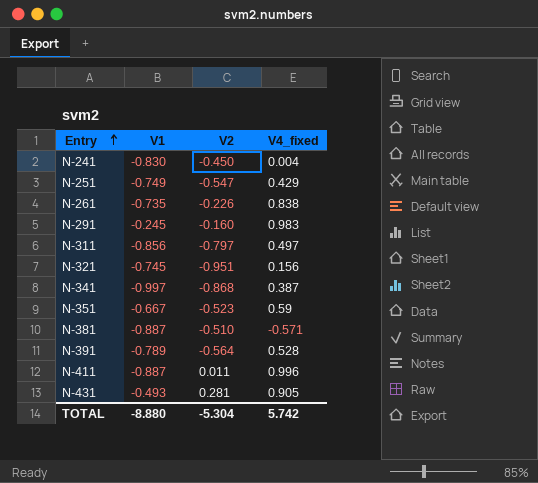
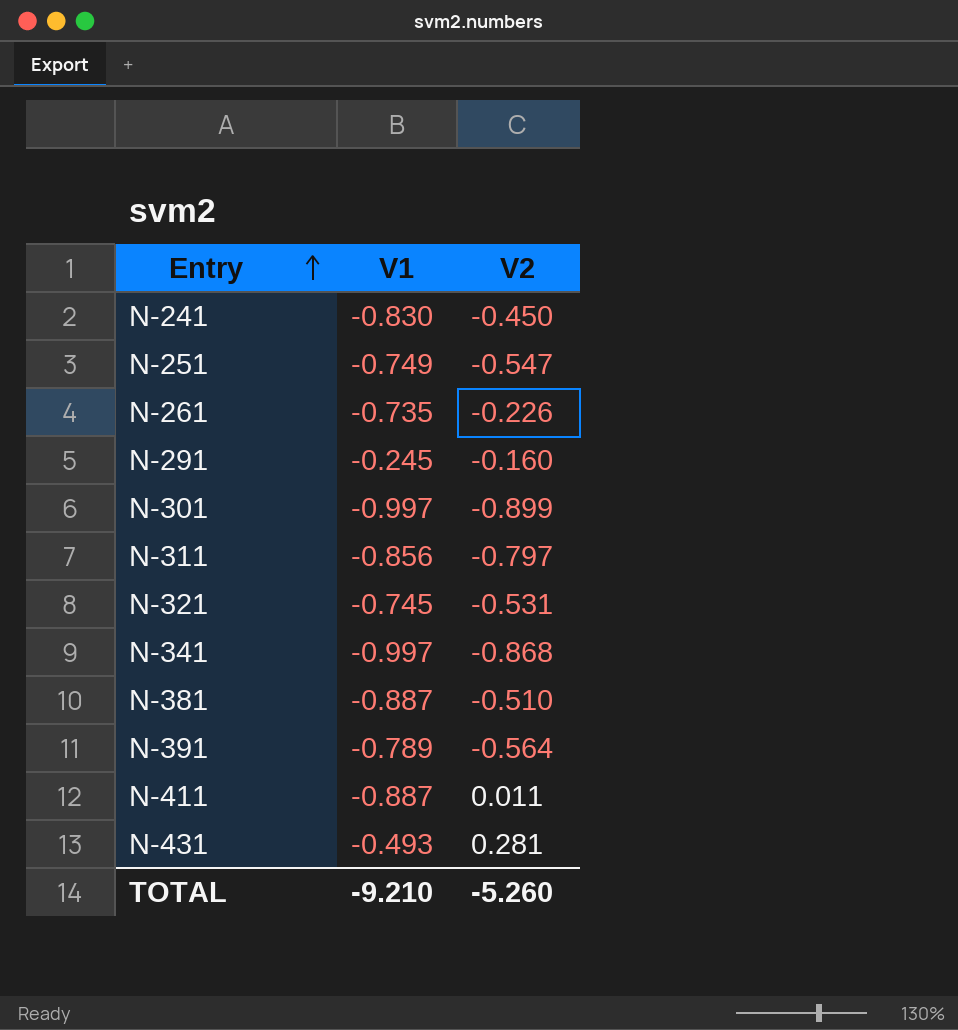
column V4_fixed | position: 4 -> none
row N-351: -0.667 | -0.523 | 0.59 -> none
row N-301: none -> -0.997 | -0.899
N-321 | V2: -0.951 -> -0.531
TOTAL | V1: -8.880 -> -9.210
TOTAL | V2: -5.304 -> -5.260

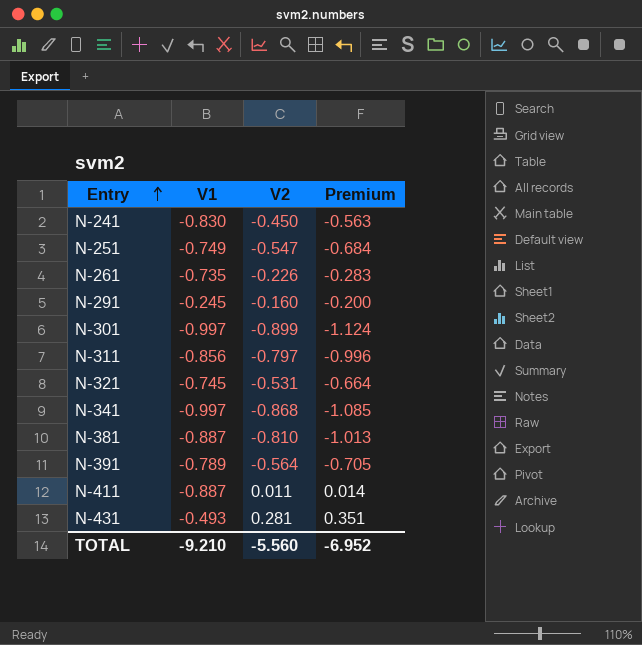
column Premium | formula: none -> [V2] * 1.25
N-381 | V2: -0.510 -> -0.810
TOTAL | V2: -5.260 -> -5.560

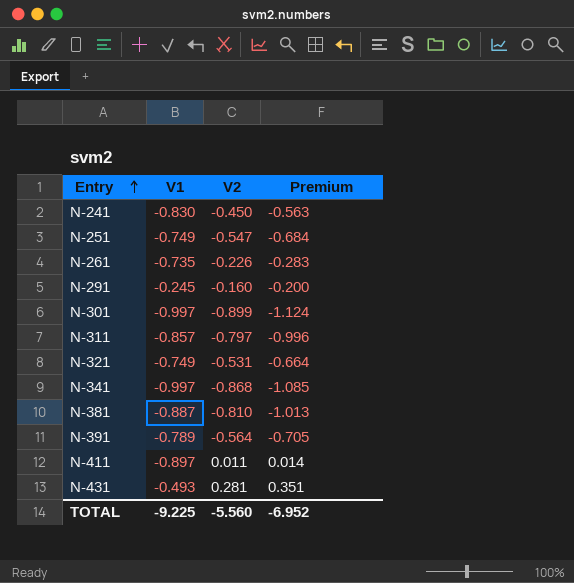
N-311 | V1: -0.856 -> -0.857
N-321 | V1: -0.745 -> -0.749
N-411 | V1: -0.887 -> -0.897
TOTAL | V1: -9.210 -> -9.225

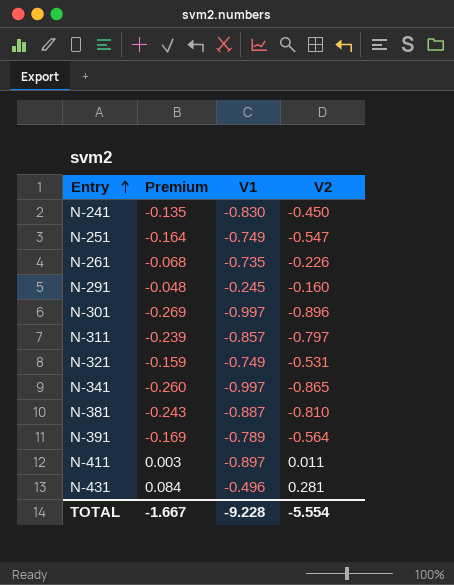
column Premium | formula: [V2] * 1.25 -> [V2] * 0.3
column Premium | position: 4 -> 2
N-301 | V2: -0.899 -> -0.896
N-341 | V2: -0.868 -> -0.865
N-431 | V1: -0.493 -> -0.496
TOTAL | Premium: -6.952 -> -1.667
TOTAL | V1: -9.225 -> -9.228
TOTAL | V2: -5.560 -> -5.554

